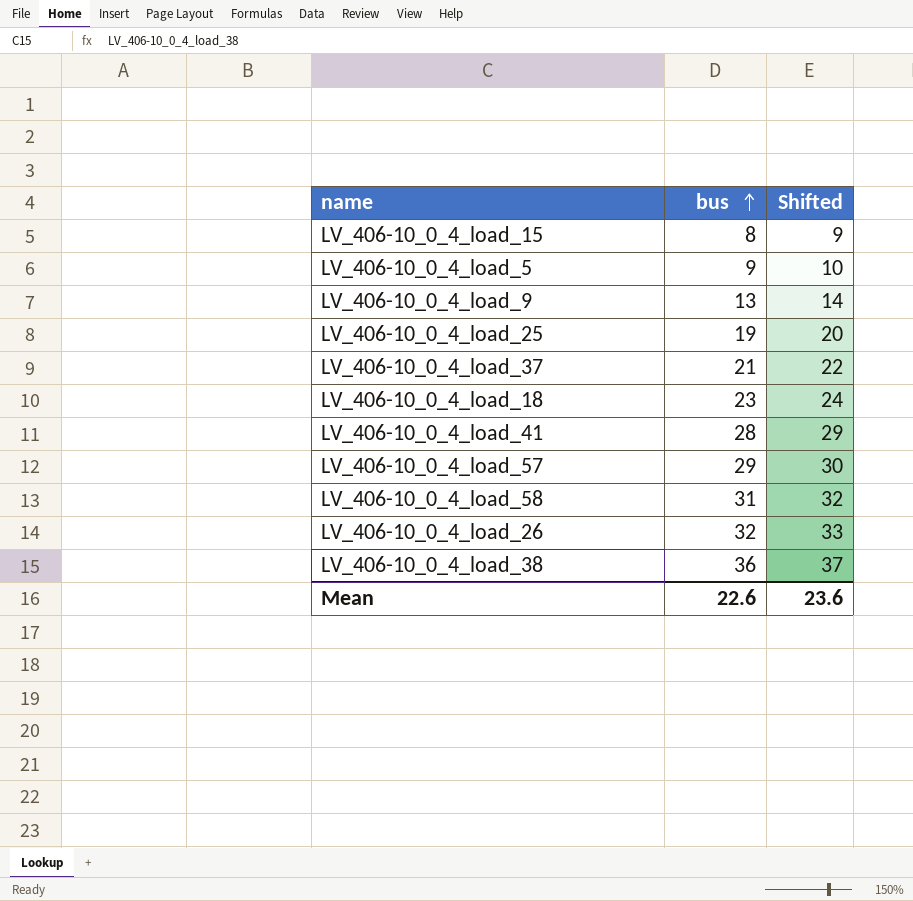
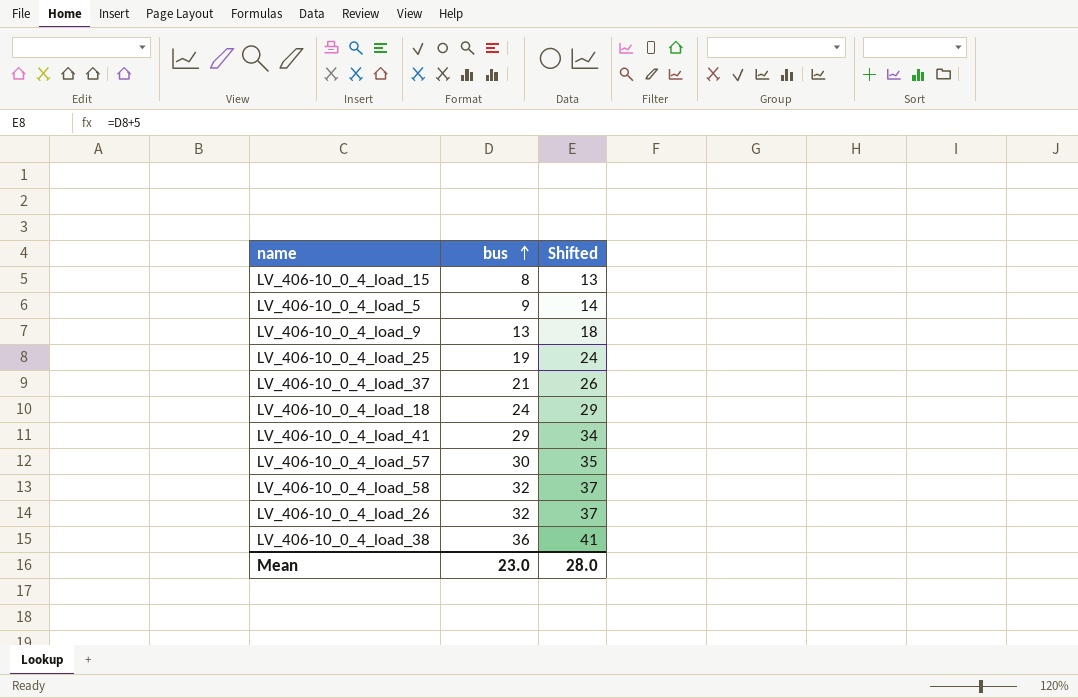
column Shifted | formula: [bus] + 1 -> [bus] + 5
LV_406-10_0_4_load_18 | bus: 23 -> 24
LV_406-10_0_4_load_41 | bus: 28 -> 29
LV_406-10_0_4_load_57 | bus: 29 -> 30
LV_406-10_0_4_load_58 | bus: 31 -> 32
Mean | bus: 22.6 -> 23.0
Mean | Shifted: 23.6 -> 28.0

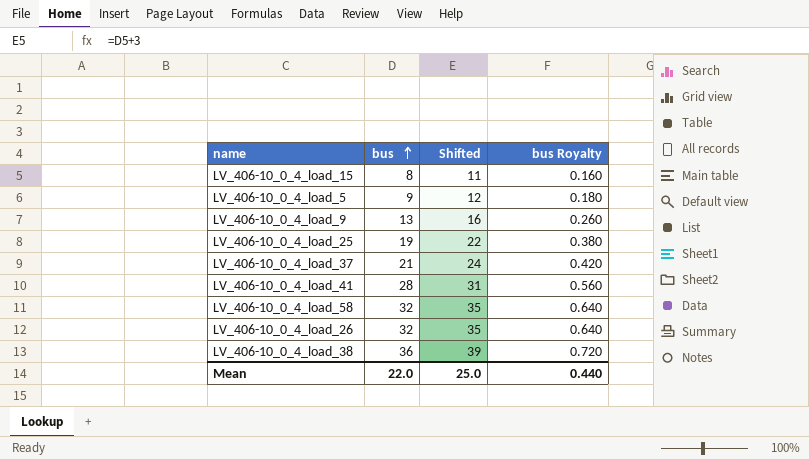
column Shifted | formula: [bus] + 5 -> [bus] + 3
column bus Royalty | formula: none -> [bus] * 0.02
row LV_406-10_0_4_load_18: 24 | 29 -> none
row LV_406-10_0_4_load_57: 30 | 35 -> none
LV_406-10_0_4_load_41 | bus: 29 -> 28
Mean | bus: 23.0 -> 22.0
Mean | Shifted: 28.0 -> 25.0

